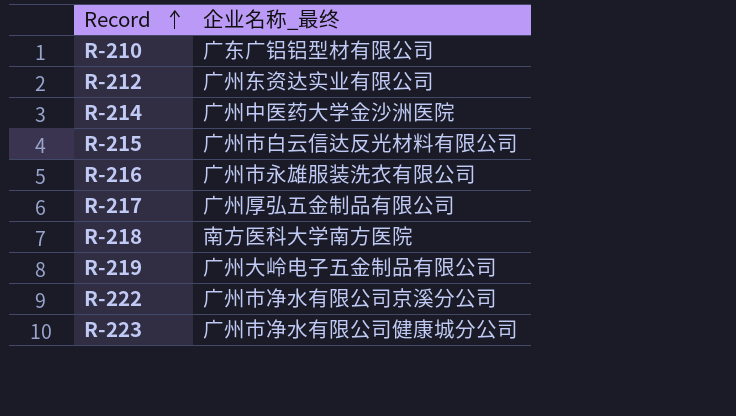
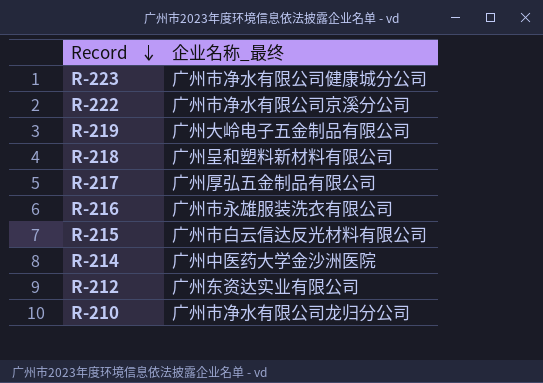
row order: Record ascending -> Record descending
R-218 | 企业名称_最终: 南方医科大学南方医院 -> 广州呈和塑料新材料有限公司
R-210 | 企业名称_最终: 广东广铝铝型材有限公司 -> 广州市净水有限公司龙归分公司

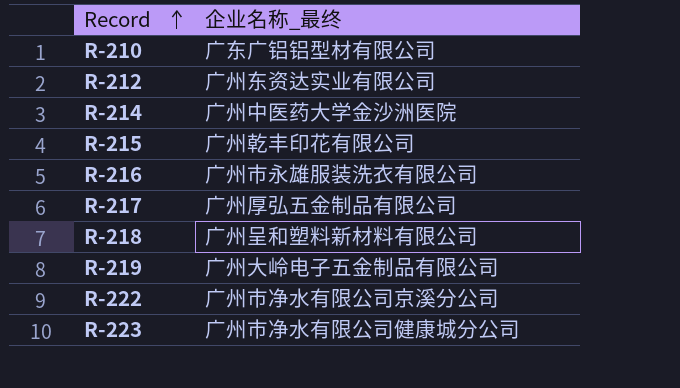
row order: Record descending -> Record ascending
R-210 | 企业名称_最终: 广州市净水有限公司龙归分公司 -> 广东广铝铝型材有限公司
R-215 | 企业名称_最终: 广州市白云信达反光材料有限公司 -> 广州乾丰印花有限公司

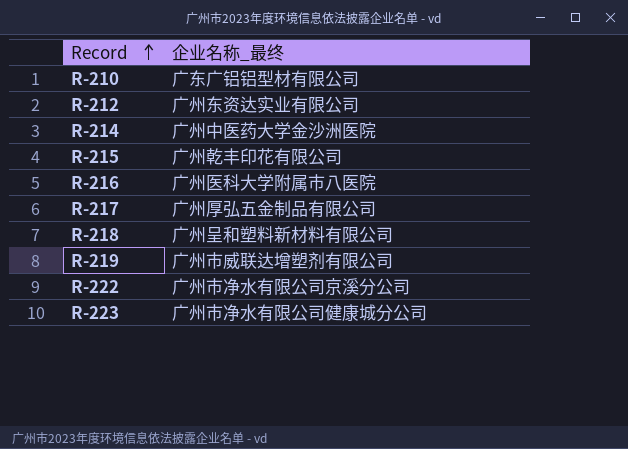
R-216 | 企业名称_最终: 广州市永雄服装洗衣有限公司 -> 广州医科大学附属市八医院
R-219 | 企业名称_最终: 广州大岭电子五金制品有限公司 -> 广州市威联达增塑剂有限公司

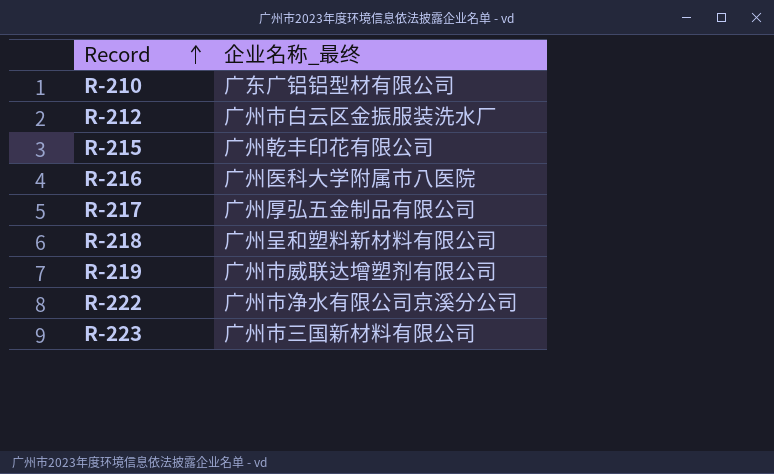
row R-214: 广州中医药大学金沙洲医院 -> none
R-212 | 企业名称_最终: 广州东资达实业有限公司 -> 广州市白云区金振服装洗水厂
R-223 | 企业名称_最终: 广州市净水有限公司健康城分公司 -> 广州市三国新材料有限公司

